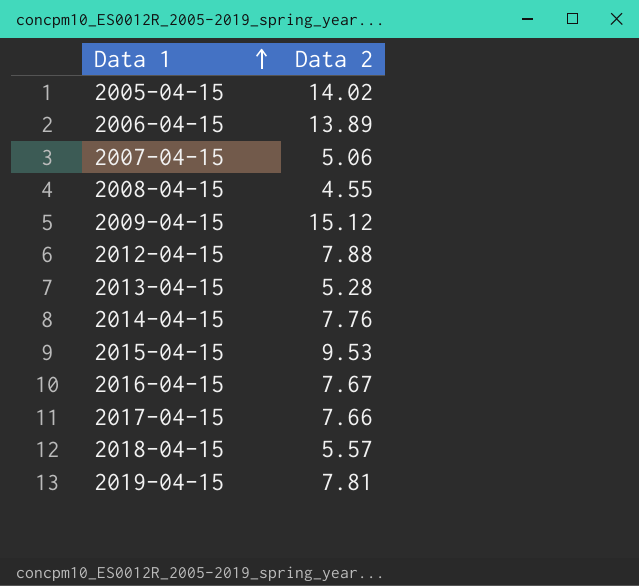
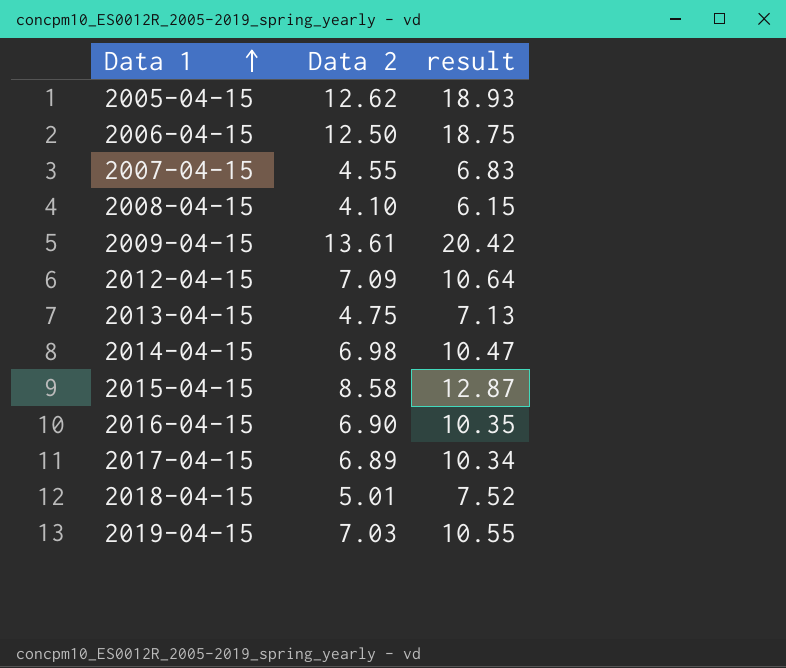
column result | formula: none -> [Data 2] * 1.5
2005-04-15 | Data 2: 14.02 -> 12.62
2006-04-15 | Data 2: 13.89 -> 12.50
2007-04-15 | Data 2: 5.06 -> 4.55
2008-04-15 | Data 2: 4.55 -> 4.10
2009-04-15 | Data 2: 15.12 -> 13.61
2012-04-15 | Data 2: 7.88 -> 7.09
2013-04-15 | Data 2: 5.28 -> 4.75
2014-04-15 | Data 2: 7.76 -> 6.98
2015-04-15 | Data 2: 9.53 -> 8.58
2016-04-15 | Data 2: 7.67 -> 6.90
2017-04-15 | Data 2: 7.66 -> 6.89
2018-04-15 | Data 2: 5.57 -> 5.01
2019-04-15 | Data 2: 7.81 -> 7.03

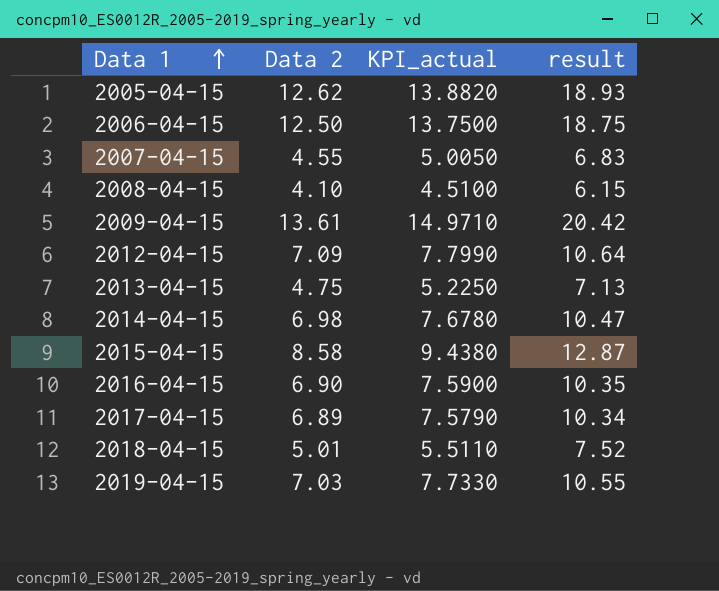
column KPI_actual | formula: none -> [Data 2] * 1.1

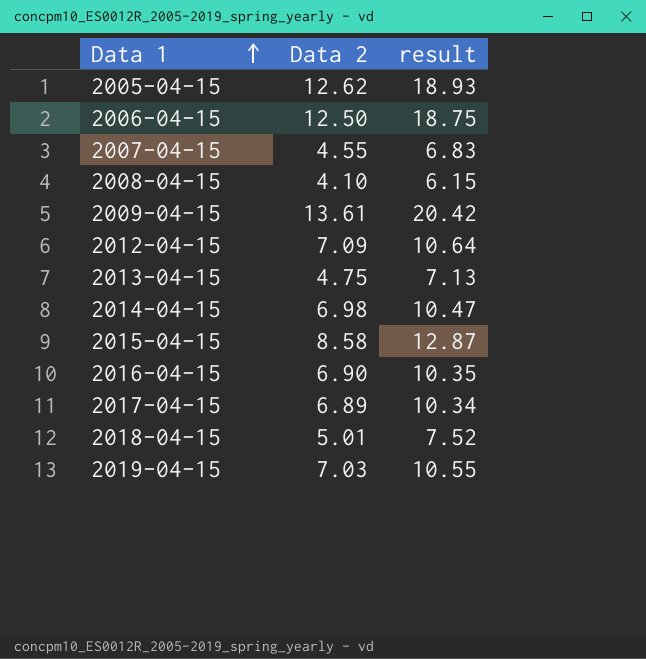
column KPI_actual | formula: [Data 2] * 1.1 -> none

